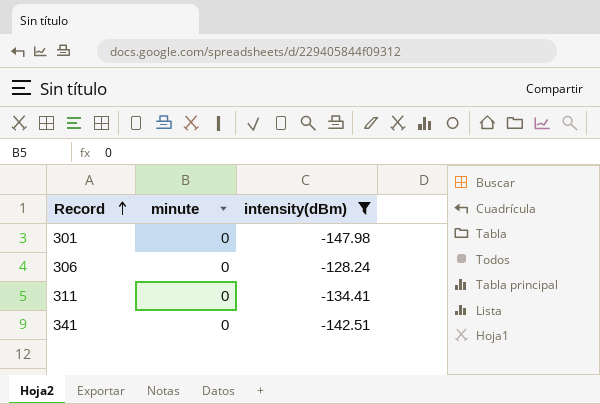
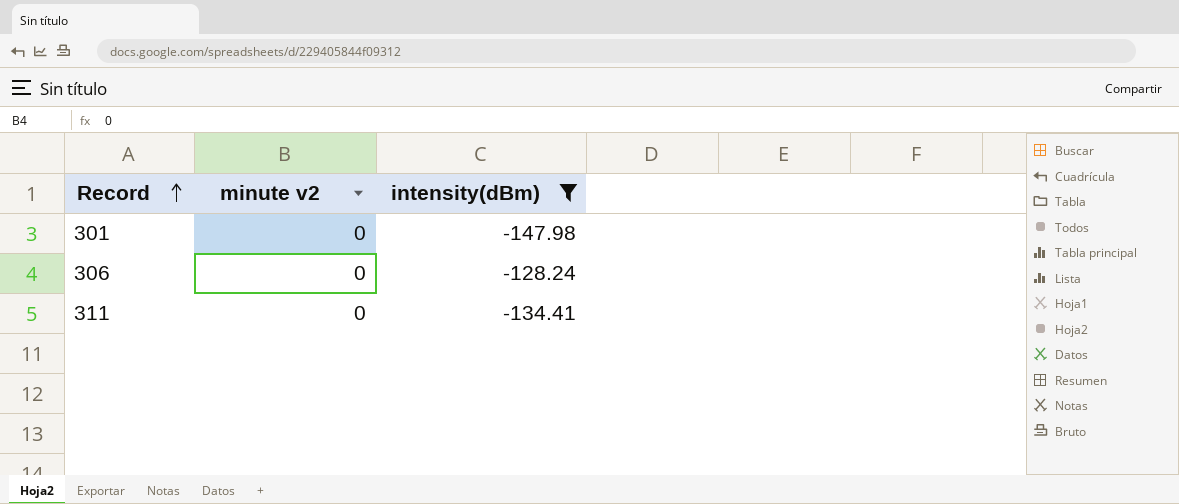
column name: minute -> minute v2
row 341: 0 | -142.51 -> none

